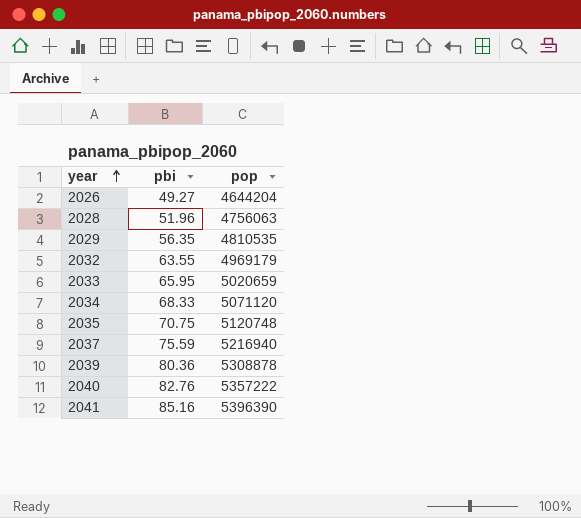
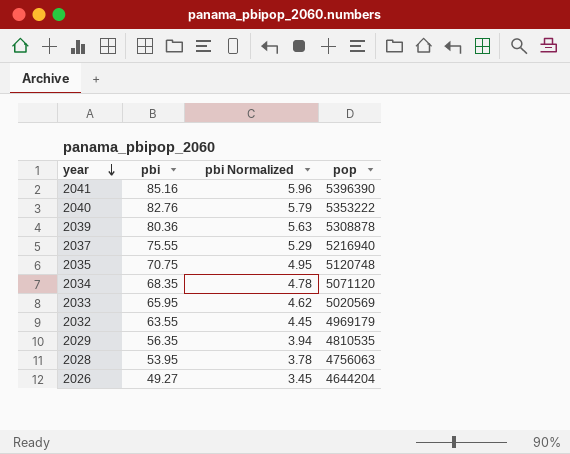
row order: year ascending -> year descending
column pbi Normalized | formula: none -> [pbi] * 0.07
2040 | pop: 5357222 -> 5353222
2037 | pbi: 75.59 -> 75.55
2034 | pbi: 68.33 -> 68.35
2033 | pop: 5020659 -> 5020569
2028 | pbi: 51.96 -> 53.95

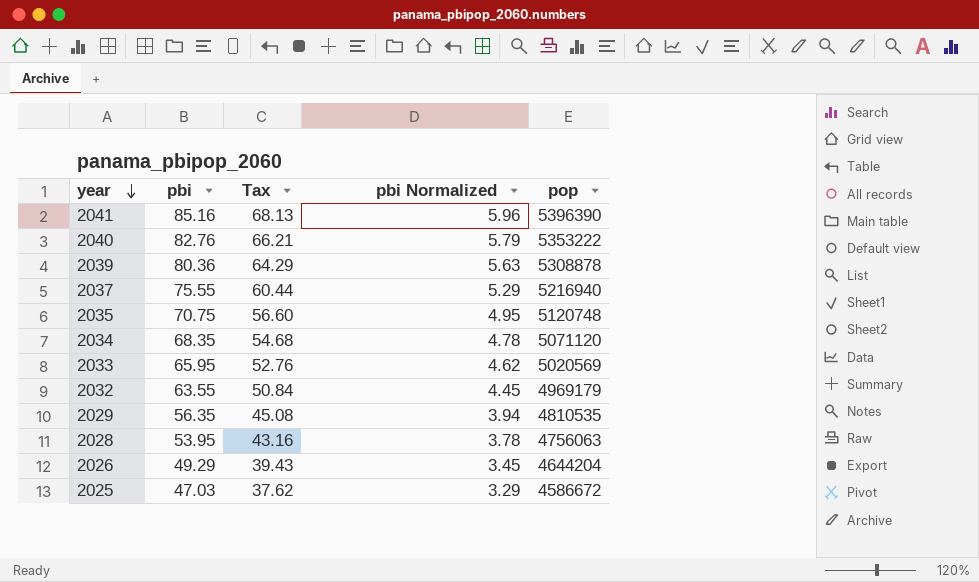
column Tax | formula: none -> [pbi] * 0.8
2026 | pbi: 49.27 -> 49.29
row 2025: none -> 47.03 | 37.62 | 3.29 | 4586672

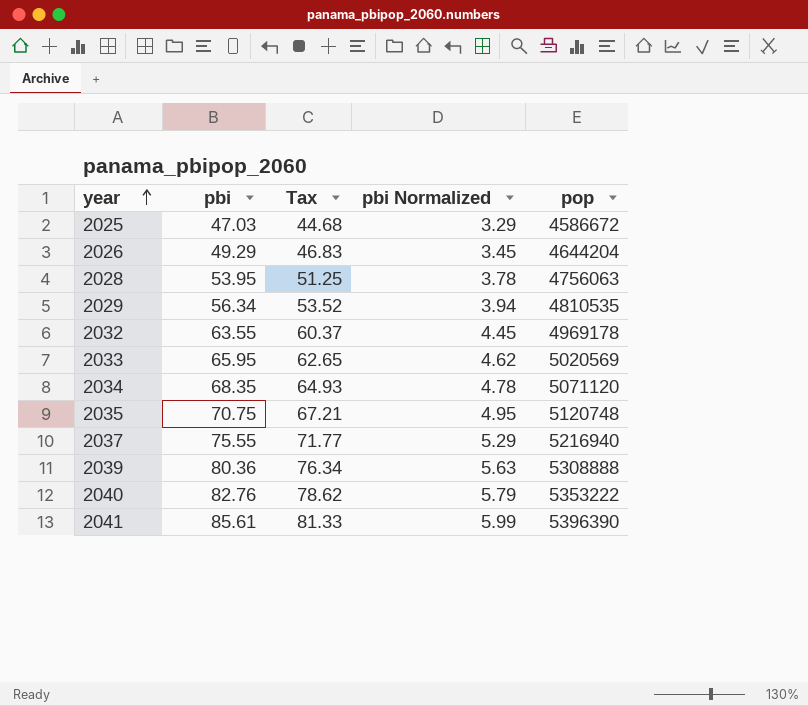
row order: year descending -> year ascending
column Tax | formula: [pbi] * 0.8 -> [pbi] * 0.95
2029 | pbi: 56.35 -> 56.34
2032 | pop: 4969179 -> 4969178
2039 | pop: 5308878 -> 5308888
2041 | pbi: 85.16 -> 85.61
2041 | pbi Normalized: 5.96 -> 5.99

